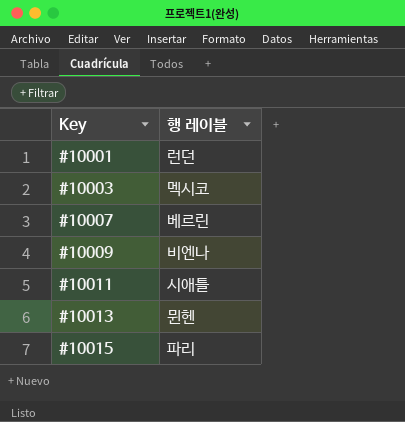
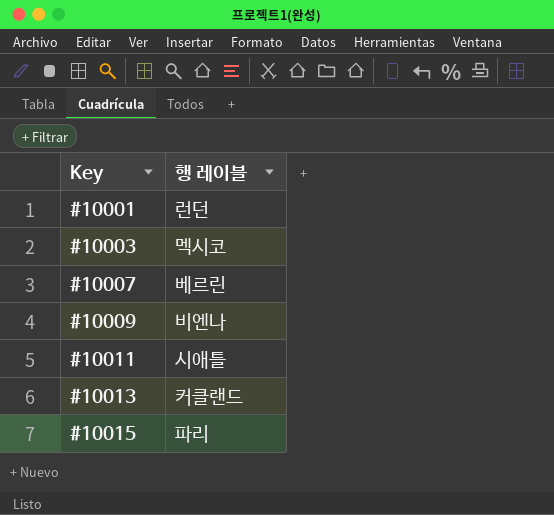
#10013 | 행 레이블: 뮌헨 -> 커클랜드

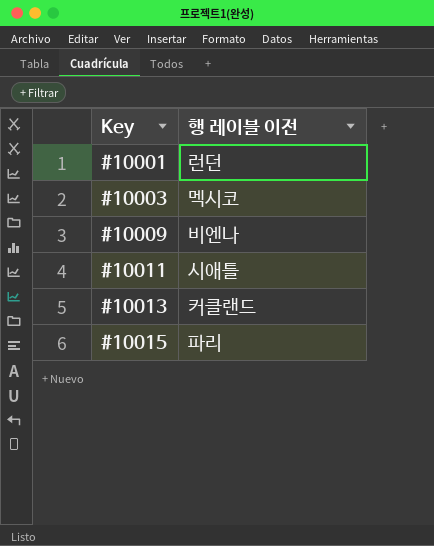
column name: 행 레이블 -> 행 레이블 이전
row #10007: 베르린 -> none

